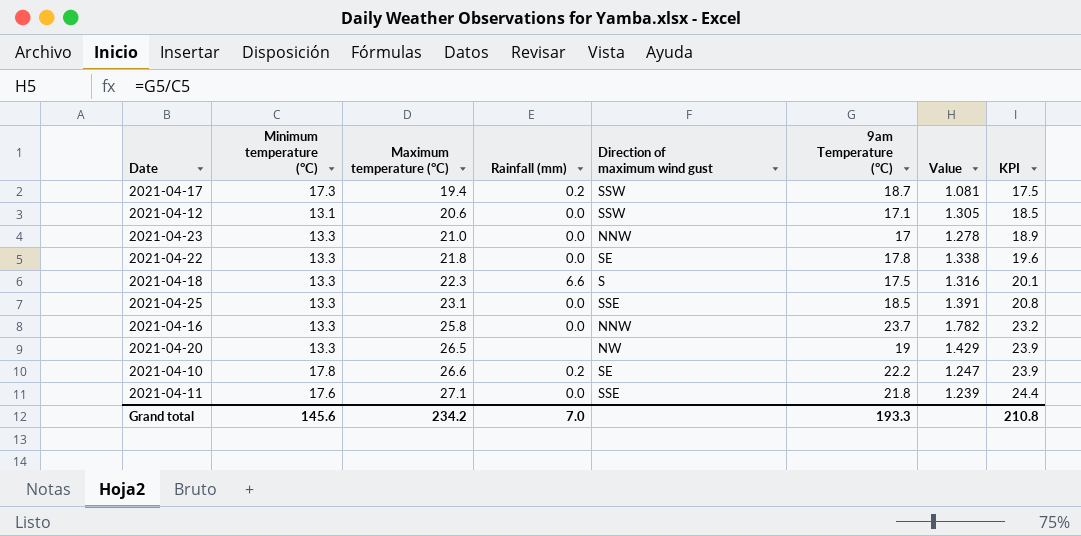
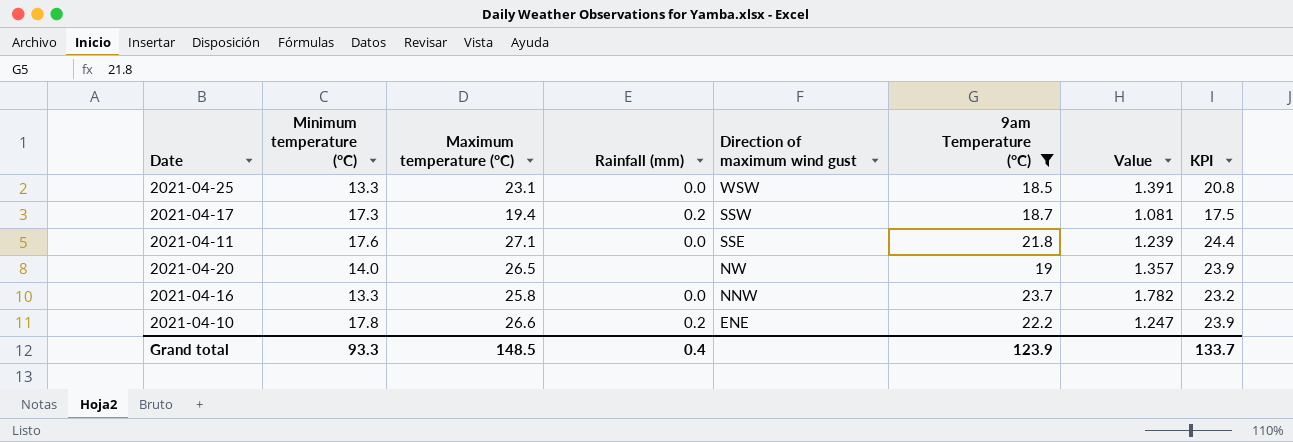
filter: none -> 9am Temperature (°C) >= 18.5
row order: Maximum temperature (°C) ascending -> Direction of maximum wind gust descending
2021-04-25 | Direction of maximum wind gust: SSE -> WSW
2021-04-20 | Minimum temperature (°C): 13.3 -> 14.0
2021-04-20 | Value: 1.429 -> 1.357
2021-04-10 | Direction of maximum wind gust: SE -> ENE
Grand total | Minimum temperature (°C): 145.6 -> 93.3
Grand total | Maximum temperature (°C): 234.2 -> 148.5
Grand total | Rainfall (mm): 7.0 -> 0.4
Grand total | 9am Temperature (°C): 193.3 -> 123.9
Grand total | KPI: 210.8 -> 133.7

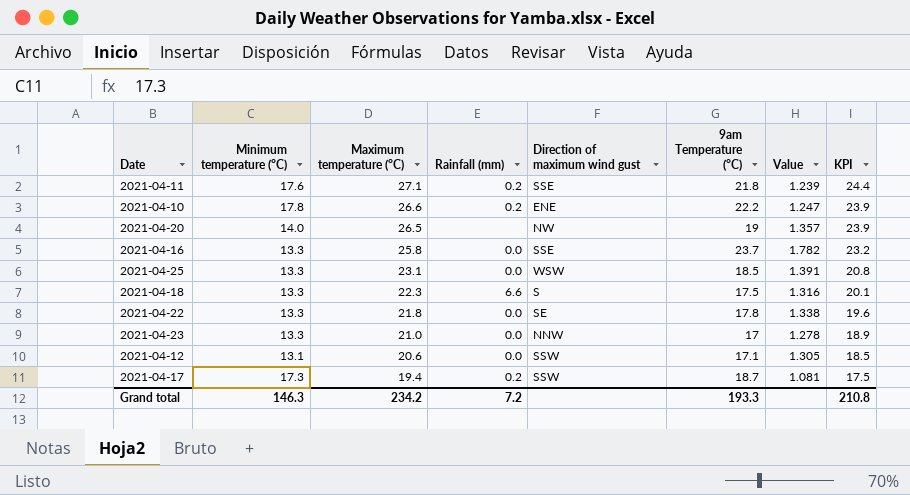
filter: 9am Temperature (°C) >= 18.5 -> none
row order: Direction of maximum wind gust descending -> Maximum temperature (°C) descending
2021-04-11 | Rainfall (mm): 0.0 -> 0.2
2021-04-16 | Direction of maximum wind gust: NNW -> SSE
Grand total | Minimum temperature (°C): 93.3 -> 146.3
Grand total | Maximum temperature (°C): 148.5 -> 234.2
Grand total | Rainfall (mm): 0.4 -> 7.2
Grand total | 9am Temperature (°C): 123.9 -> 193.3
Grand total | KPI: 133.7 -> 210.8

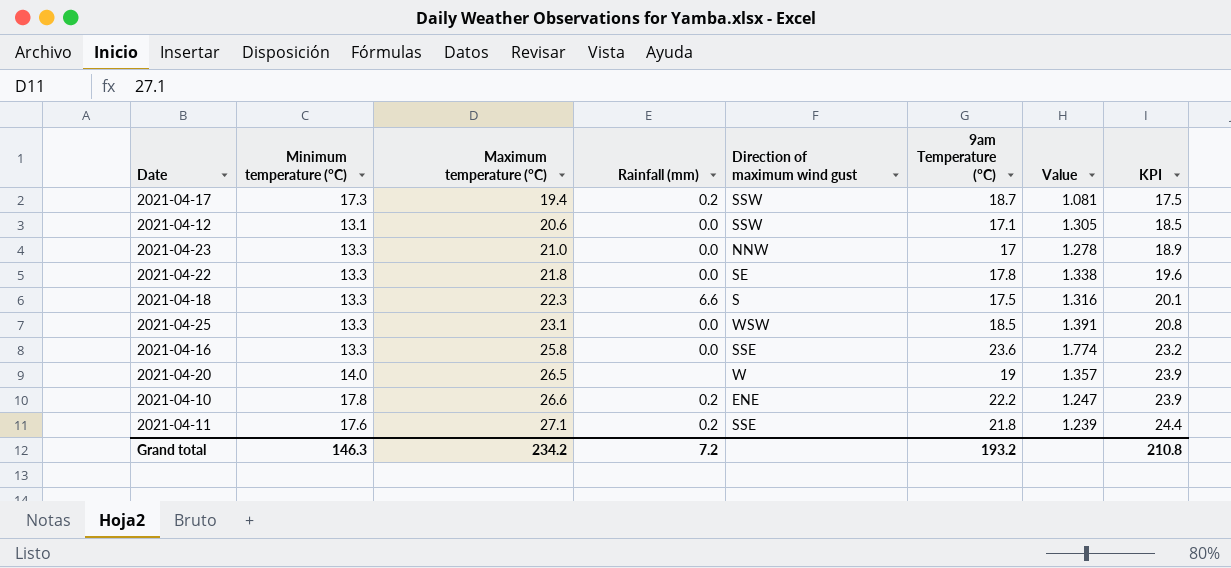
row order: Maximum temperature (°C) descending -> Maximum temperature (°C) ascending
2021-04-16 | 9am Temperature (°C): 23.7 -> 23.6
2021-04-16 | Value: 1.782 -> 1.774
2021-04-20 | Direction of maximum wind gust: NW -> W
Grand total | 9am Temperature (°C): 193.3 -> 193.2

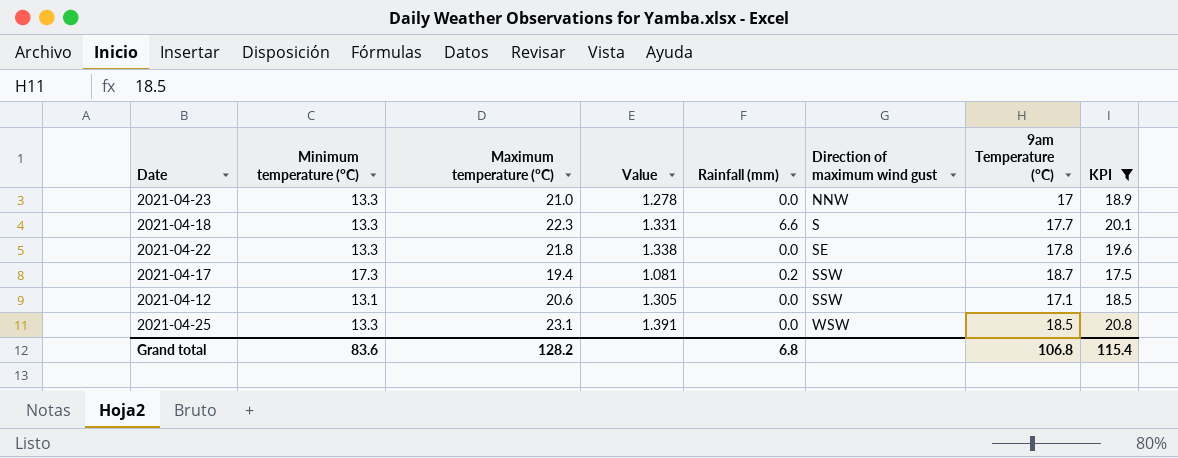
filter: none -> KPI <= 20.8
row order: Maximum temperature (°C) ascending -> Direction of maximum wind gust ascending
column Value | position: 7 -> 4
2021-04-18 | Value: 1.316 -> 1.331
2021-04-18 | 9am Temperature (°C): 17.5 -> 17.7
Grand total | Minimum temperature (°C): 146.3 -> 83.6
Grand total | Maximum temperature (°C): 234.2 -> 128.2
Grand total | Rainfall (mm): 7.2 -> 6.8
Grand total | 9am Temperature (°C): 193.2 -> 106.8
Grand total | KPI: 210.8 -> 115.4

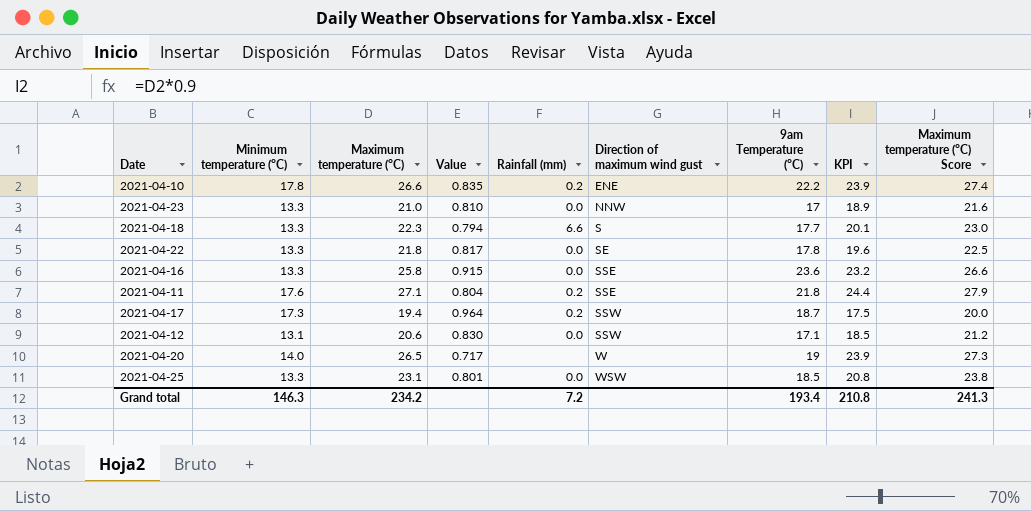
filter: KPI <= 20.8 -> none
column Value | formula: [9am Temperature (°C)] / [Minimum temperature (°C)] -> [9am Temperature (°C)] / [Maximum temperature (°C)]
column Maximum temperature (°C) Score | formula: none -> [Maximum temperature (°C)] * 1.03
Grand total | Minimum temperature (°C): 83.6 -> 146.3
Grand total | Maximum temperature (°C): 128.2 -> 234.2
Grand total | Rainfall (mm): 6.8 -> 7.2
Grand total | 9am Temperature (°C): 106.8 -> 193.4
Grand total | KPI: 115.4 -> 210.8

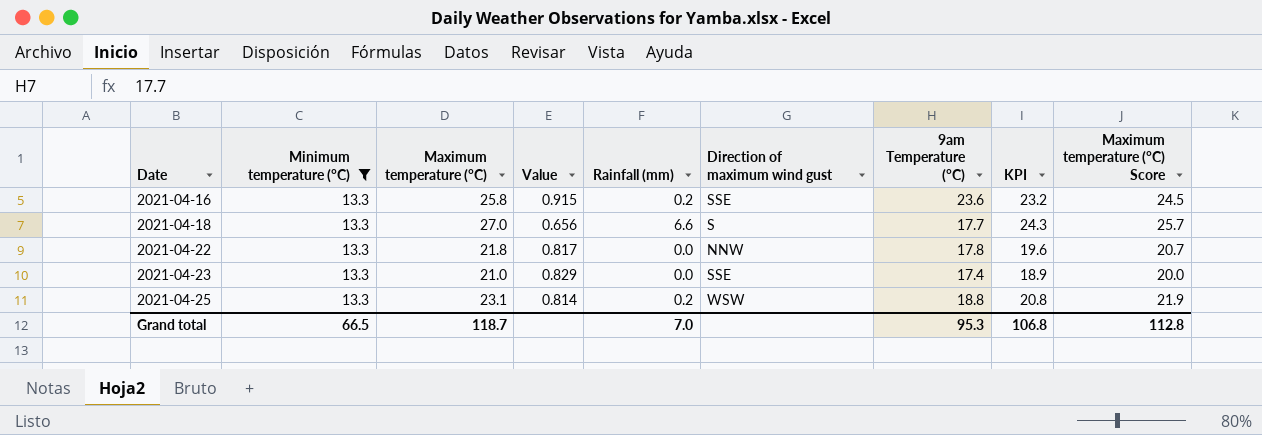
filter: none -> Minimum temperature (°C) = 13.3
row order: Direction of maximum wind gust ascending -> Date ascending
column Maximum temperature (°C) Score | formula: [Maximum temperature (°C)] * 1.03 -> [Maximum temperature (°C)] * 0.95
2021-04-16 | Rainfall (mm): 0.0 -> 0.2
2021-04-18 | Maximum temperature (°C): 22.3 -> 27.0
2021-04-18 | Value: 0.794 -> 0.656
2021-04-18 | KPI: 20.1 -> 24.3
2021-04-22 | Direction of maximum wind gust: SE -> NNW
2021-04-23 | Value: 0.810 -> 0.829
2021-04-23 | Direction of maximum wind gust: NNW -> SSE
2021-04-23 | 9am Temperature (°C): 17 -> 17.4
2021-04-25 | Value: 0.801 -> 0.814
2021-04-25 | Rainfall (mm): 0.0 -> 0.2
2021-04-25 | 9am Temperature (°C): 18.5 -> 18.8
Grand total | Minimum temperature (°C): 146.3 -> 66.5
Grand total | Maximum temperature (°C): 234.2 -> 118.7
Grand total | Rainfall (mm): 7.2 -> 7.0
Grand total | 9am Temperature (°C): 193.4 -> 95.3
Grand total | KPI: 210.8 -> 106.8
Grand total | Maximum temperature (°C) Score: 241.3 -> 112.8

